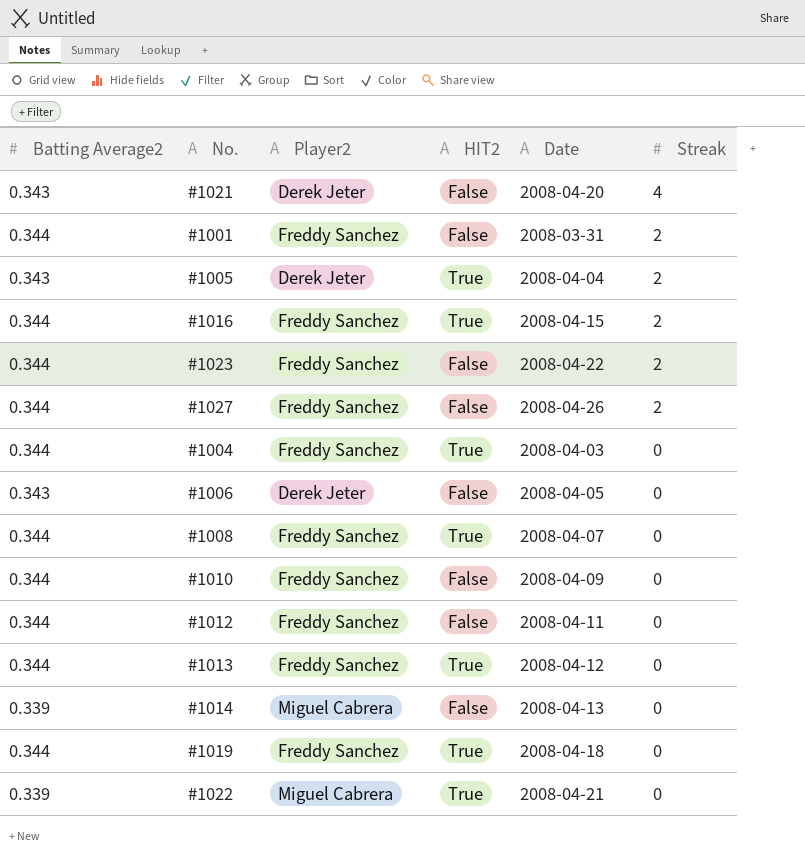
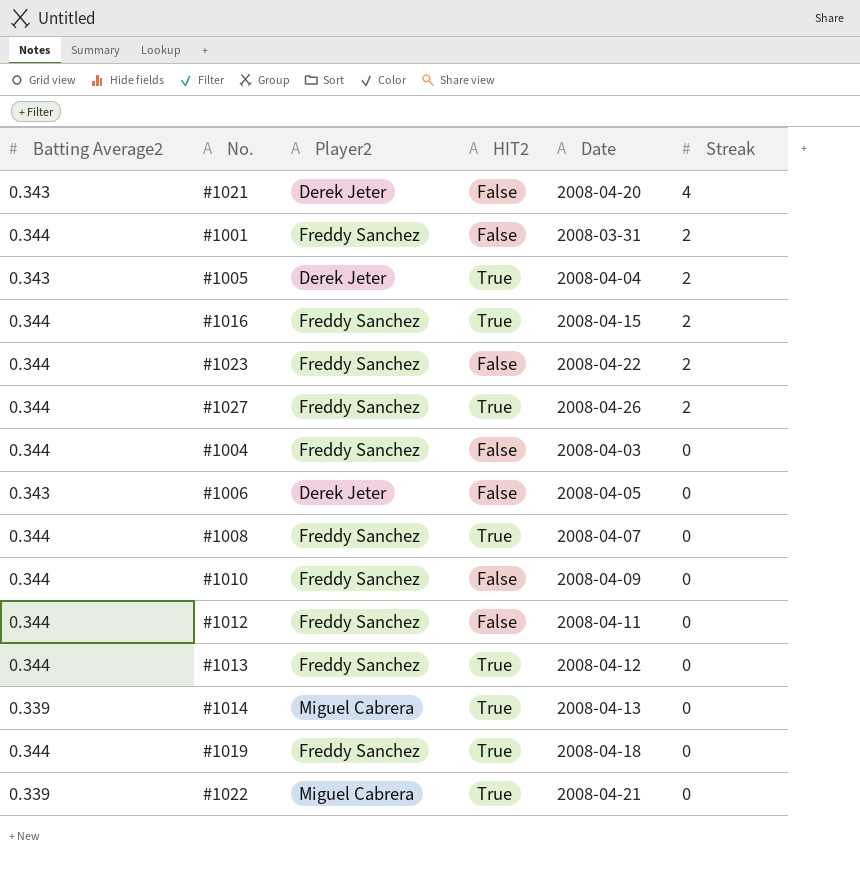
#1027 | HIT2: False -> True
#1004 | HIT2: True -> False
#1014 | HIT2: False -> True

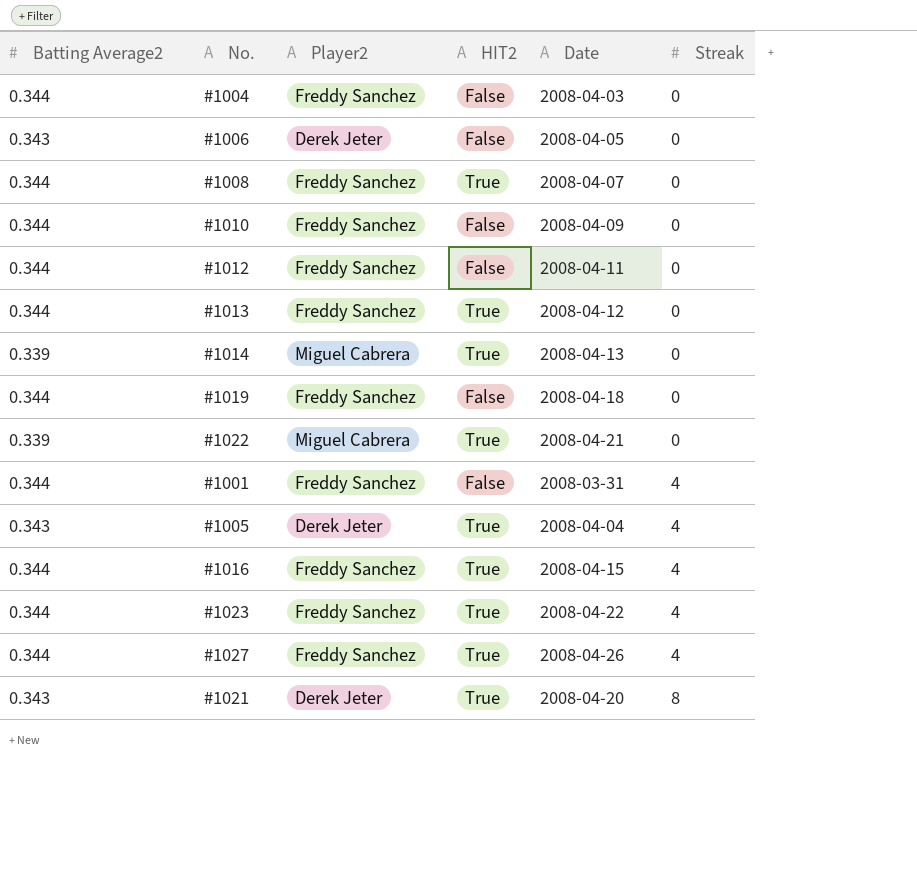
row order: Streak descending -> Streak ascending
#1019 | HIT2: True -> False
#1001 | Streak: 2 -> 4
#1005 | Streak: 2 -> 4
#1016 | Streak: 2 -> 4
#1023 | HIT2: False -> True
#1023 | Streak: 2 -> 4
#1027 | Streak: 2 -> 4
#1021 | HIT2: False -> True
#1021 | Streak: 4 -> 8

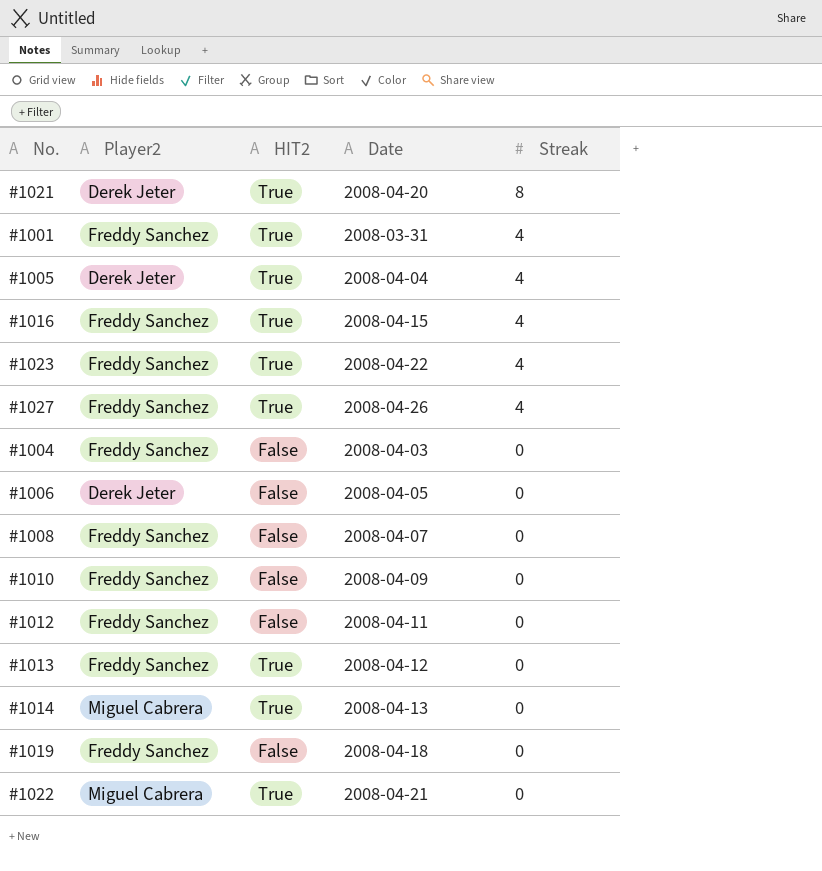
row order: Streak ascending -> Streak descending
column Batting Average2 | position: 1 -> none
#1001 | HIT2: False -> True
#1008 | HIT2: True -> False

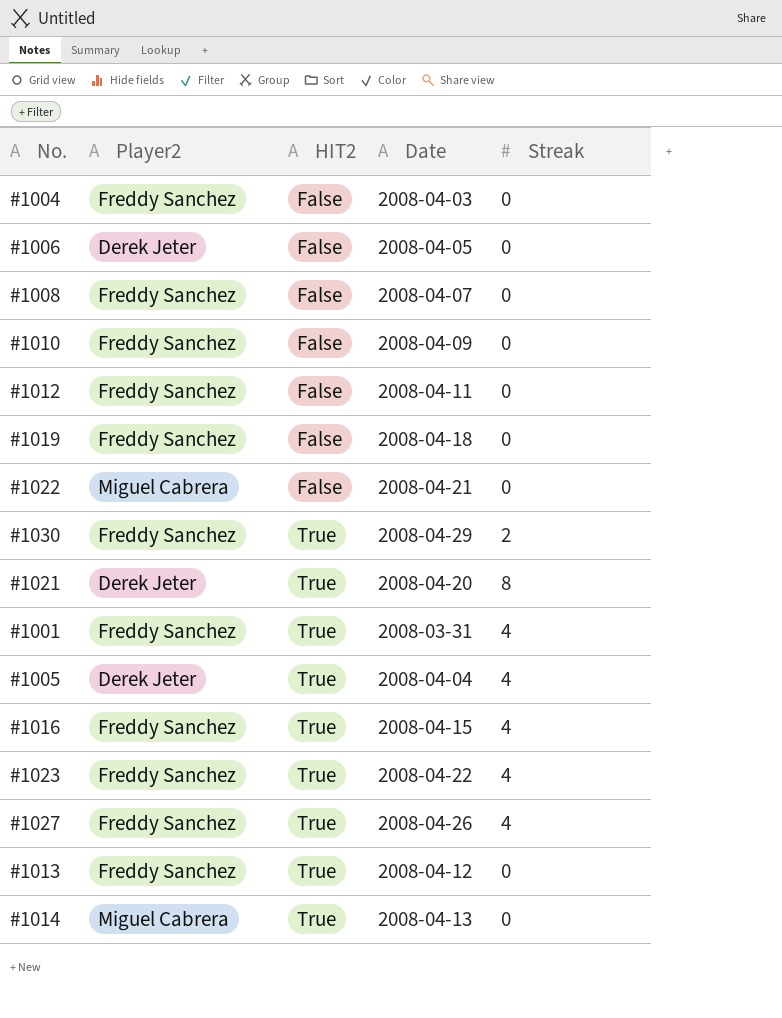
row order: Streak descending -> HIT2 ascending
#1022 | HIT2: True -> False
row #1030: none -> Freddy Sanchez | True | 2008-04-29 | 2

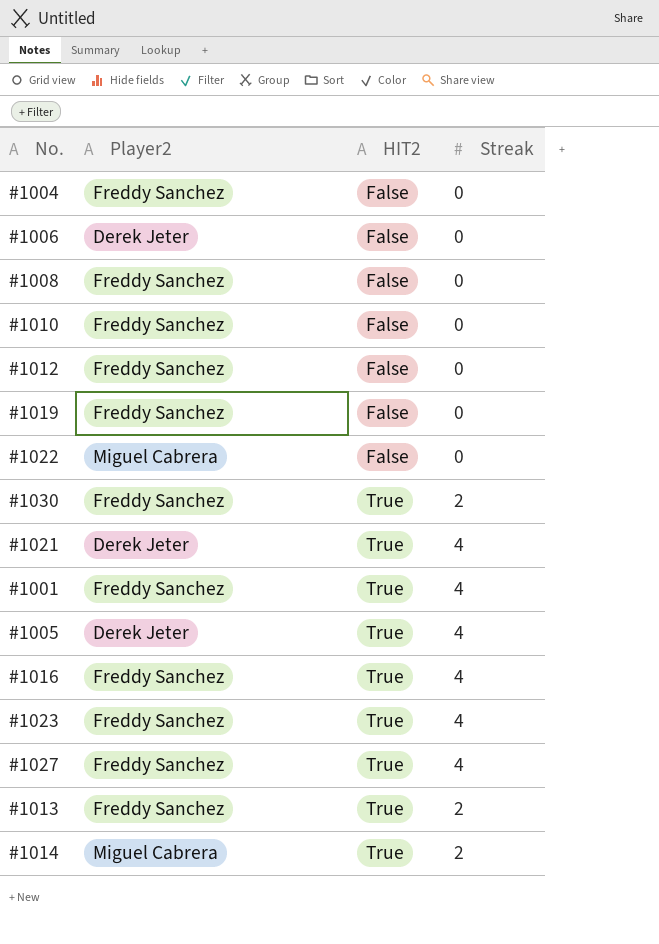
column Date | position: 4 -> none
#1021 | Streak: 8 -> 4
#1013 | Streak: 0 -> 2
#1014 | Streak: 0 -> 2

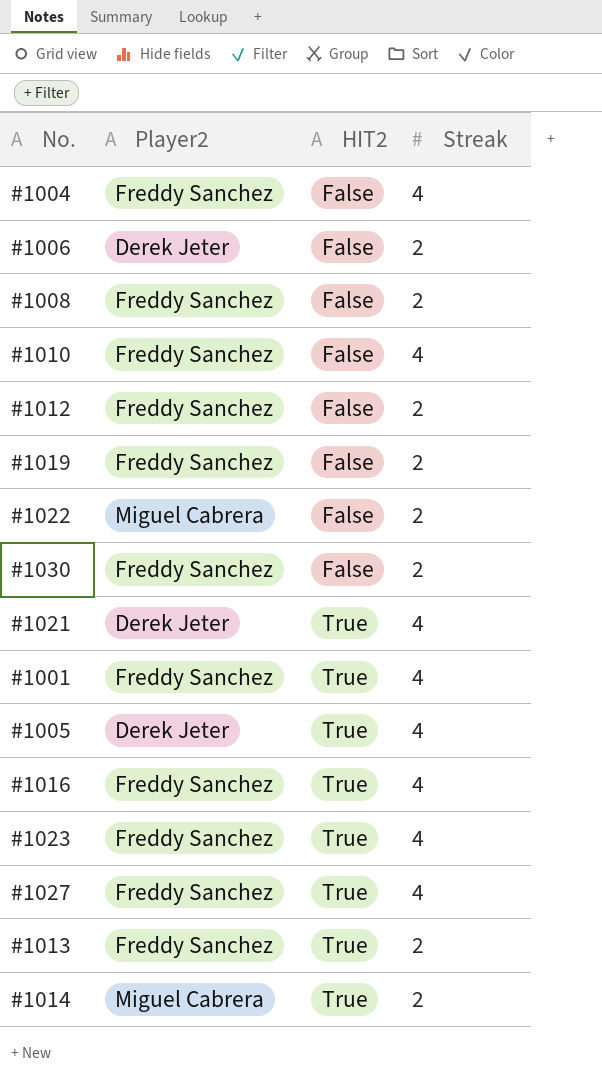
#1004 | Streak: 0 -> 4
#1006 | Streak: 0 -> 2
#1008 | Streak: 0 -> 2
#1010 | Streak: 0 -> 4
#1012 | Streak: 0 -> 2
#1019 | Streak: 0 -> 2
#1022 | Streak: 0 -> 2
#1030 | HIT2: True -> False

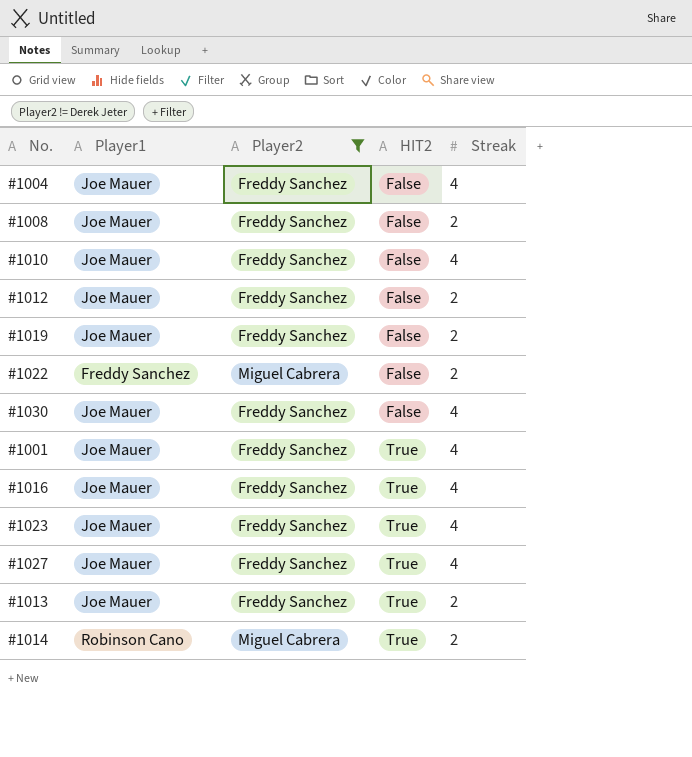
filter: none -> Player2 != Derek Jeter
column Player1 | position: none -> 2
#1030 | Streak: 2 -> 4

